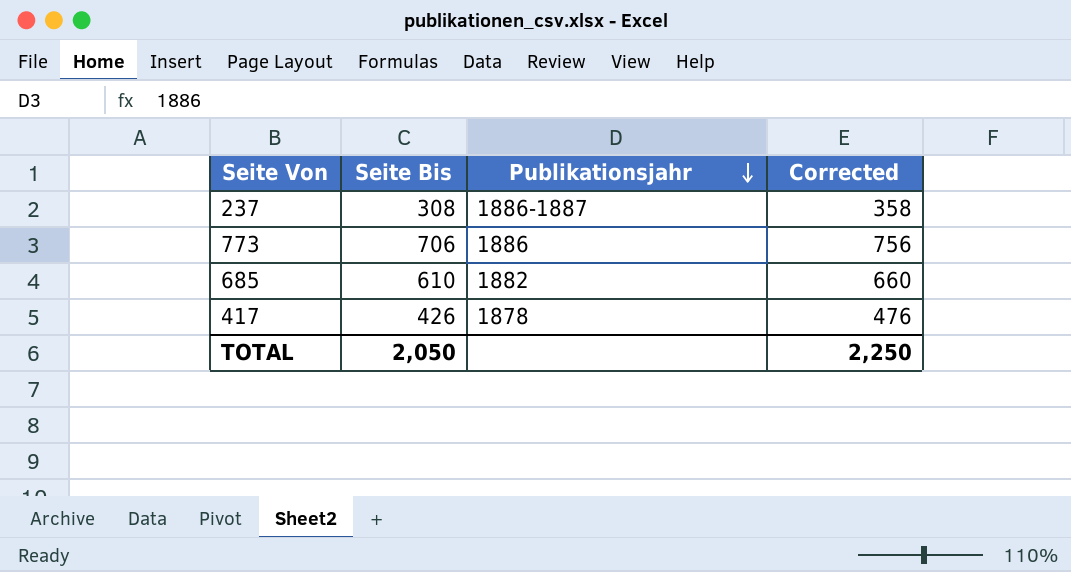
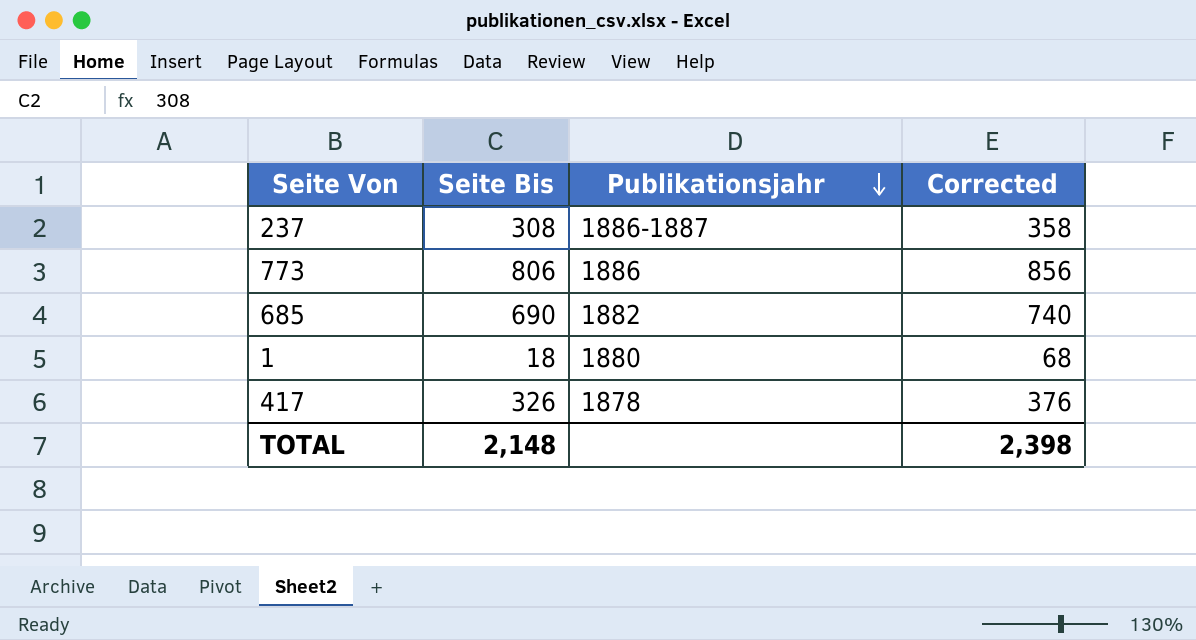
773 | Seite Bis: 706 -> 806
773 | Corrected: 756 -> 856
685 | Seite Bis: 610 -> 690
685 | Corrected: 660 -> 740
row 1: none -> 18 | 1880 | 68
417 | Seite Bis: 426 -> 326
417 | Corrected: 476 -> 376
TOTAL | Seite Bis: 2,050 -> 2,148
TOTAL | Corrected: 2,250 -> 2,398

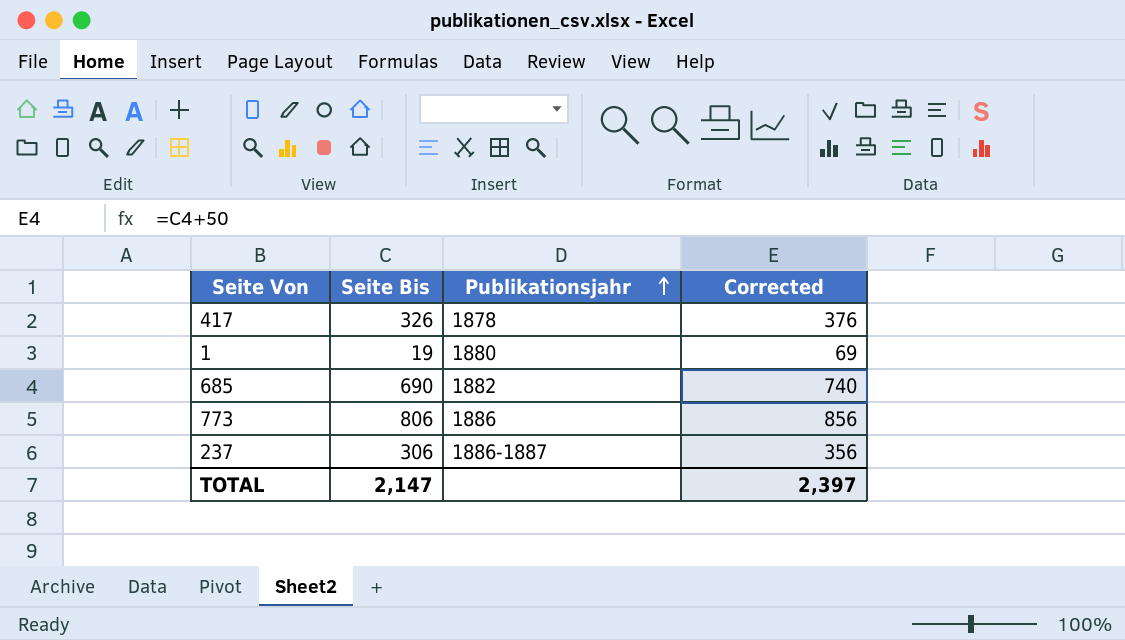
row order: Publikationsjahr descending -> Publikationsjahr ascending
1 | Seite Bis: 18 -> 19
1 | Corrected: 68 -> 69
237 | Seite Bis: 308 -> 306
237 | Corrected: 358 -> 356
TOTAL | Seite Bis: 2,148 -> 2,147
TOTAL | Corrected: 2,398 -> 2,397

